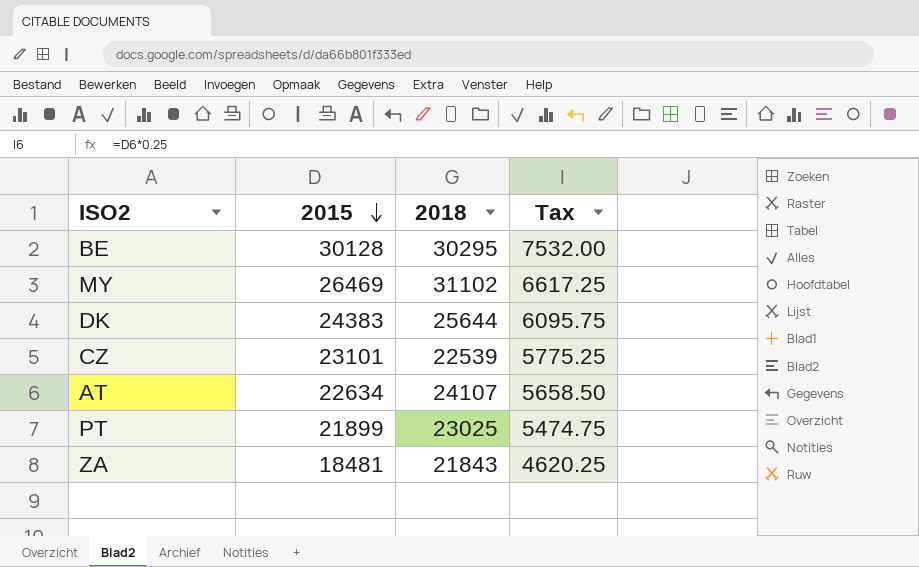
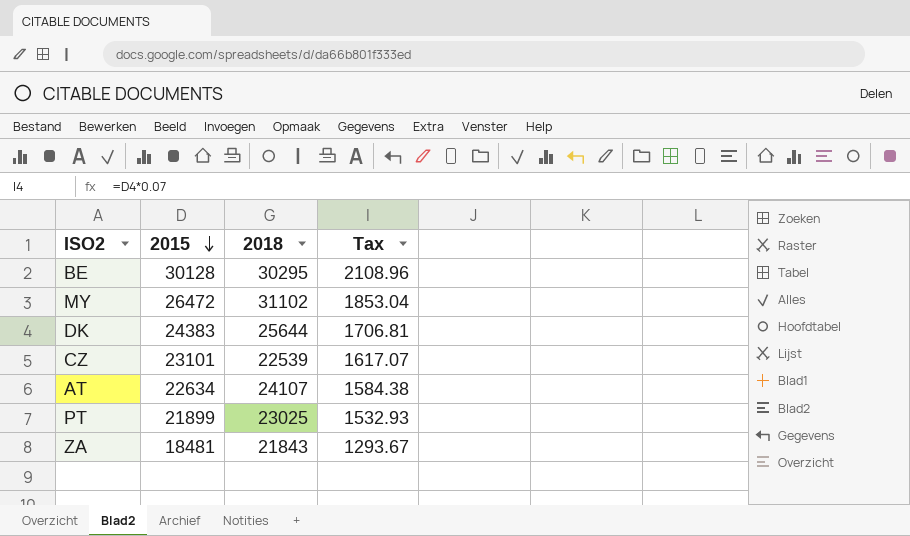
column Tax | formula: [2015] * 0.25 -> [2015] * 0.07
MY | 2015: 26469 -> 26472

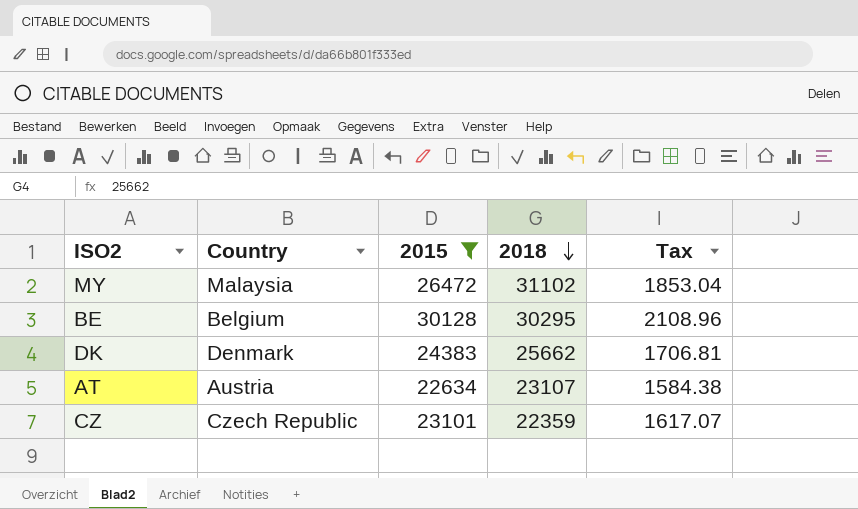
filter: none -> 2015 >= 22634
row order: 2015 descending -> 2018 descending
column Country | position: none -> 2
DK | 2018: 25644 -> 25662
AT | 2018: 24107 -> 23107
CZ | 2018: 22539 -> 22359

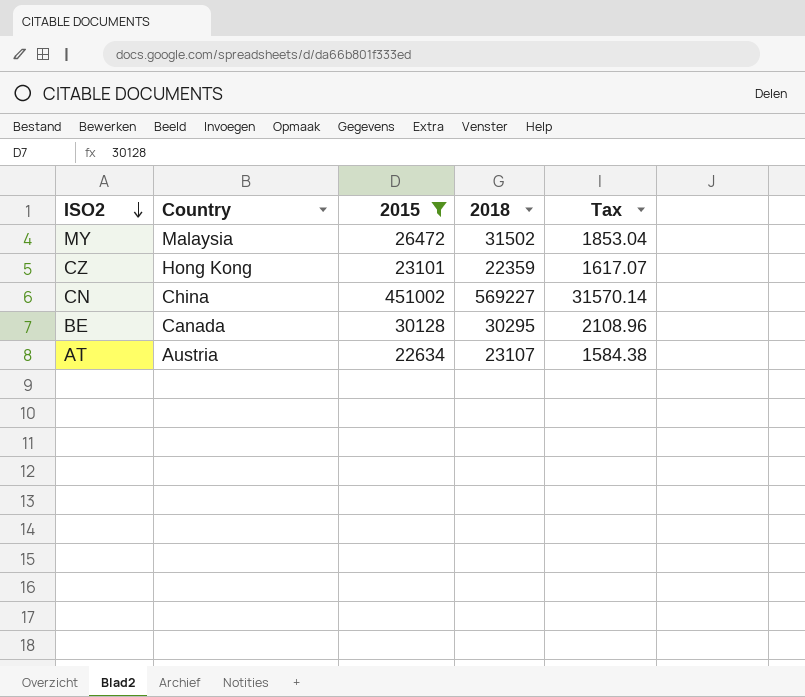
row order: 2018 descending -> ISO2 descending
row DK: Denmark | 24383 | 25662 | 1706.81 -> none
MY | 2018: 31102 -> 31502
CZ | Country: Czech Republic -> Hong Kong
row CN: none -> China | 451002 | 569227 | 31570.14
BE | Country: Belgium -> Canada

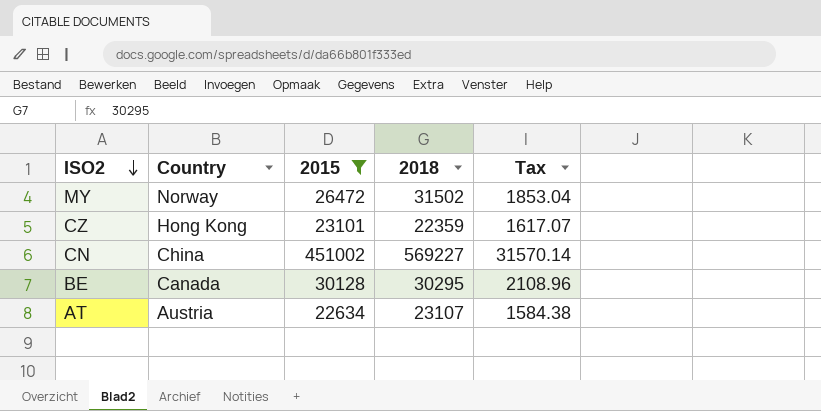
MY | Country: Malaysia -> Norway

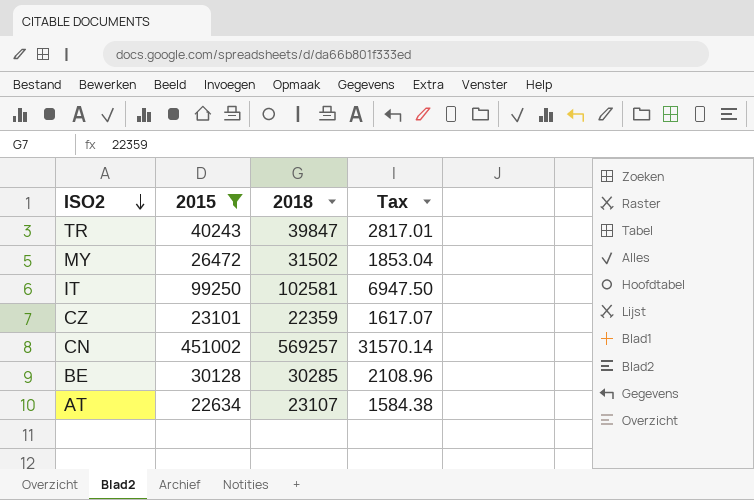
column Country | position: 2 -> none
row TR: none -> 40243 | 39847 | 2817.01
row IT: none -> 99250 | 102581 | 6947.50
CN | 2018: 569227 -> 569257
BE | 2018: 30295 -> 30285

